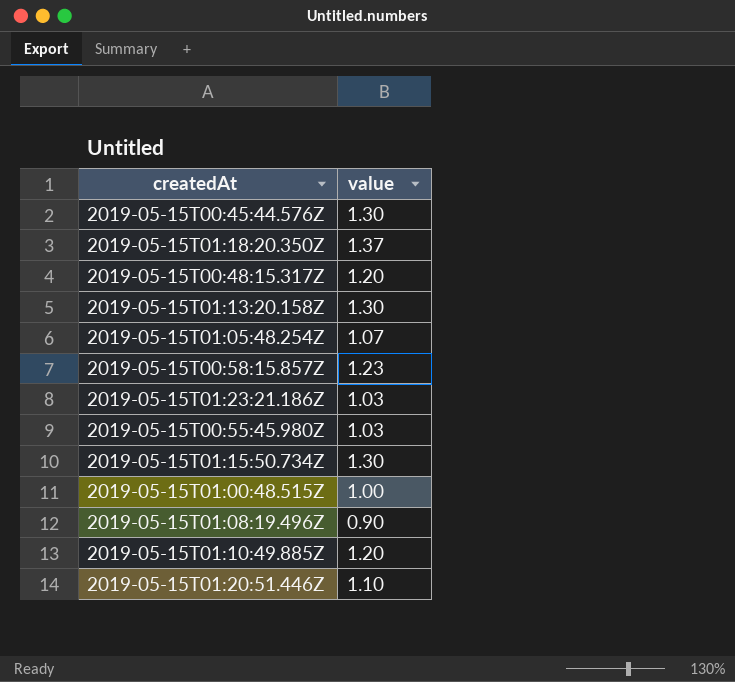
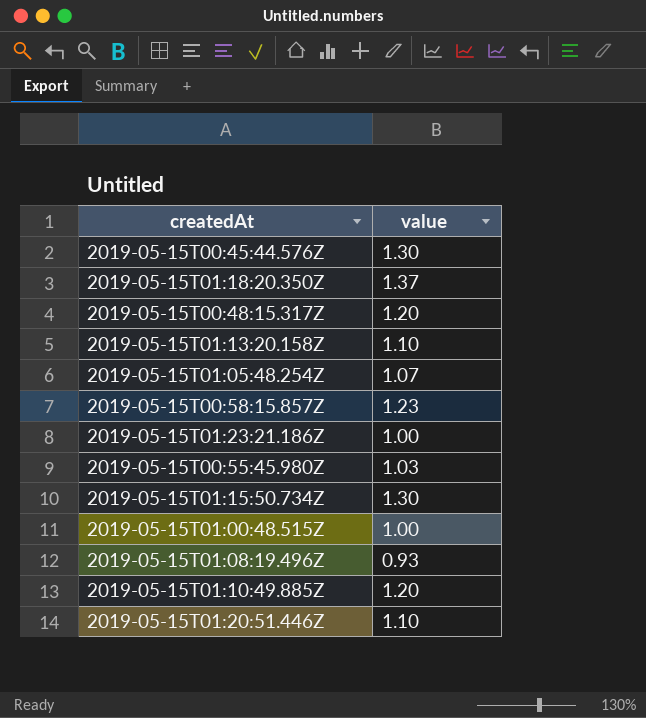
2019-05-15T01:13:20.158Z | value: 1.30 -> 1.10
2019-05-15T01:23:21.186Z | value: 1.03 -> 1.00
2019-05-15T01:08:19.496Z | value: 0.90 -> 0.93

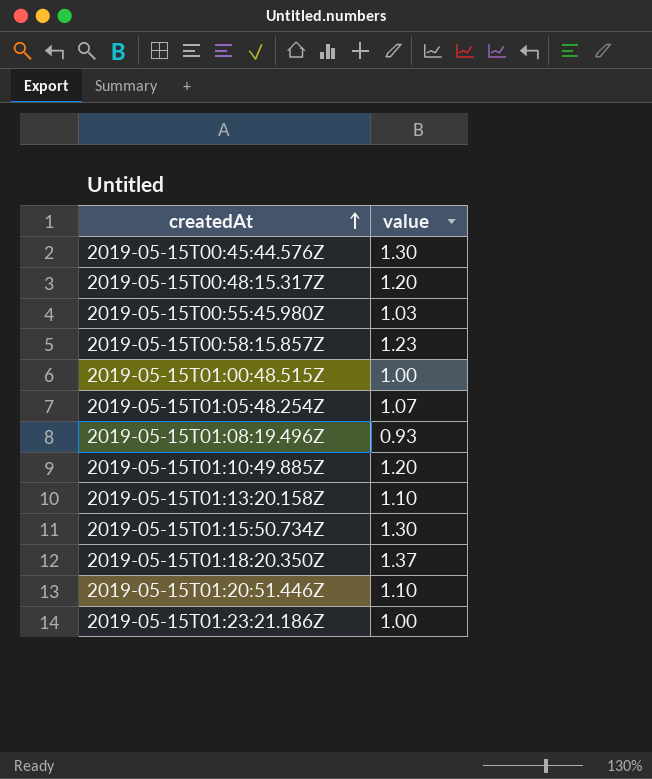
row order: none -> createdAt ascending

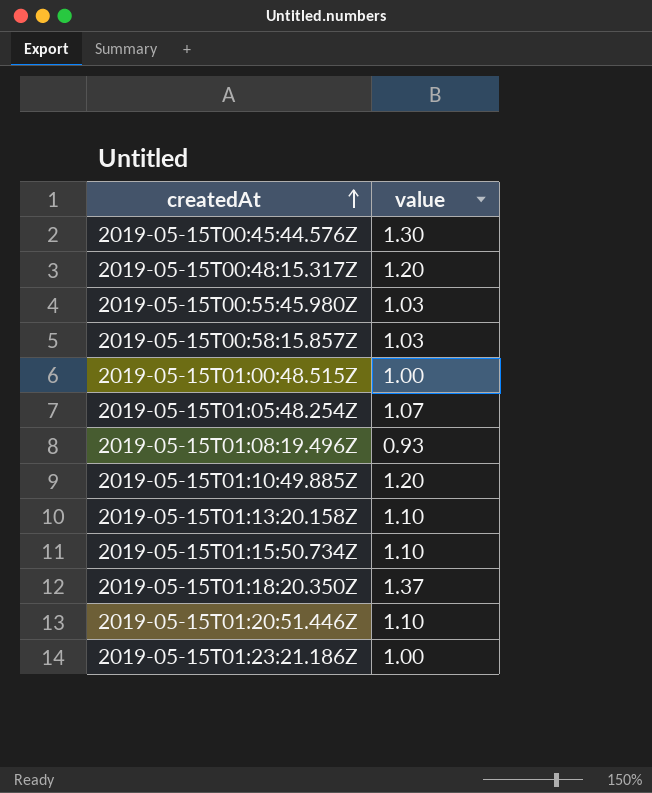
2019-05-15T00:58:15.857Z | value: 1.23 -> 1.03
2019-05-15T01:15:50.734Z | value: 1.30 -> 1.10

